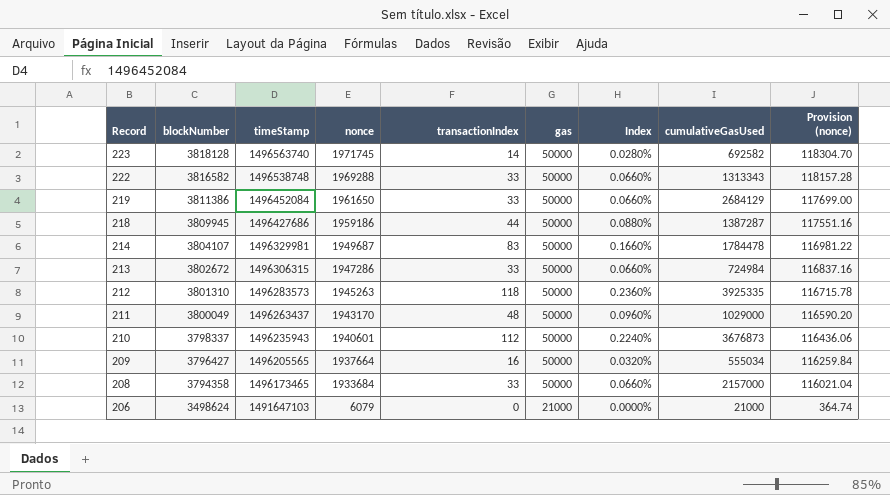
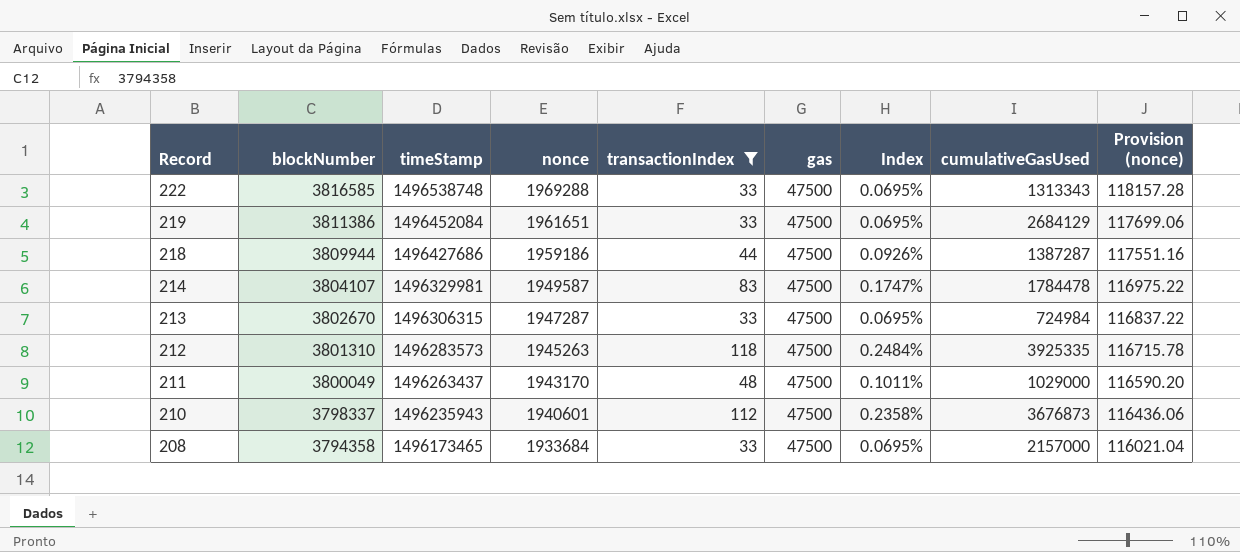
filter: none -> transactionIndex >= 33
222 | blockNumber: 3816582 -> 3816585
222 | gas: 50000 -> 47500
222 | Index: 0.0660% -> 0.0695%
219 | nonce: 1961650 -> 1961651
219 | gas: 50000 -> 47500
219 | Index: 0.0660% -> 0.0695%
219 | Provision (nonce): 117699.00 -> 117699.06
218 | blockNumber: 3809945 -> 3809944
218 | gas: 50000 -> 47500
218 | Index: 0.0880% -> 0.0926%
214 | nonce: 1949687 -> 1949587
214 | gas: 50000 -> 47500
214 | Index: 0.1660% -> 0.1747%
214 | Provision (nonce): 116981.22 -> 116975.22
213 | blockNumber: 3802672 -> 3802670
213 | nonce: 1947286 -> 1947287
213 | gas: 50000 -> 47500
213 | Index: 0.0660% -> 0.0695%
213 | Provision (nonce): 116837.16 -> 116837.22
212 | gas: 50000 -> 47500
212 | Index: 0.2360% -> 0.2484%
211 | gas: 50000 -> 47500
211 | Index: 0.0960% -> 0.1011%
210 | gas: 50000 -> 47500
210 | Index: 0.2240% -> 0.2358%
208 | gas: 50000 -> 47500
208 | Index: 0.0660% -> 0.0695%

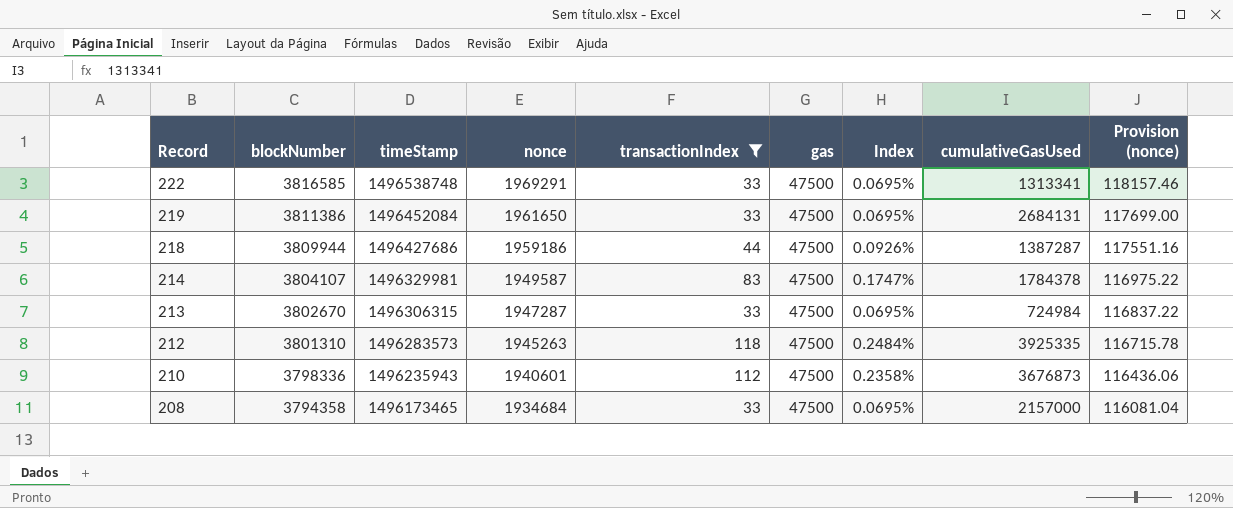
row 211: 3800049 | 1496263437 | 1943170 | 48 | 47500 | 0.1011% | 1029000 | 116590.20 -> none
222 | nonce: 1969288 -> 1969291
222 | cumulativeGasUsed: 1313343 -> 1313341
222 | Provision (nonce): 118157.28 -> 118157.46
219 | nonce: 1961651 -> 1961650
219 | cumulativeGasUsed: 2684129 -> 2684131
219 | Provision (nonce): 117699.06 -> 117699.00
214 | cumulativeGasUsed: 1784478 -> 1784378
210 | blockNumber: 3798337 -> 3798336
208 | nonce: 1933684 -> 1934684
208 | Provision (nonce): 116021.04 -> 116081.04

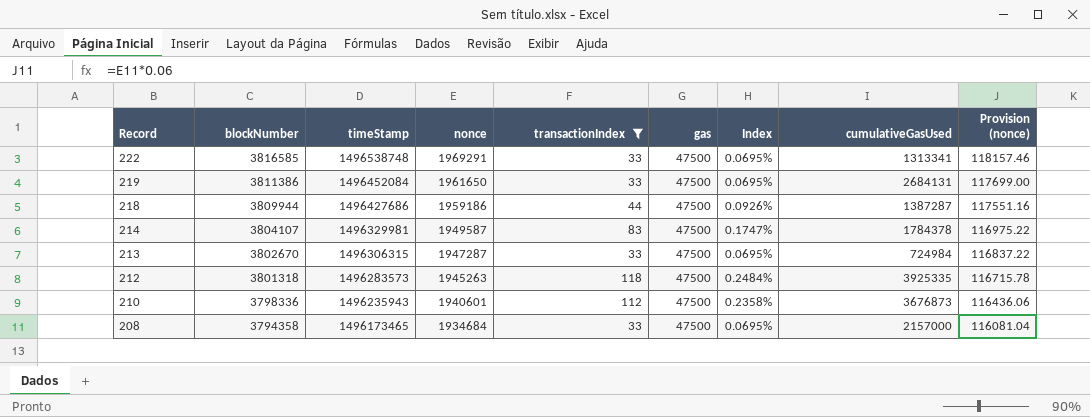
212 | blockNumber: 3801310 -> 3801318

